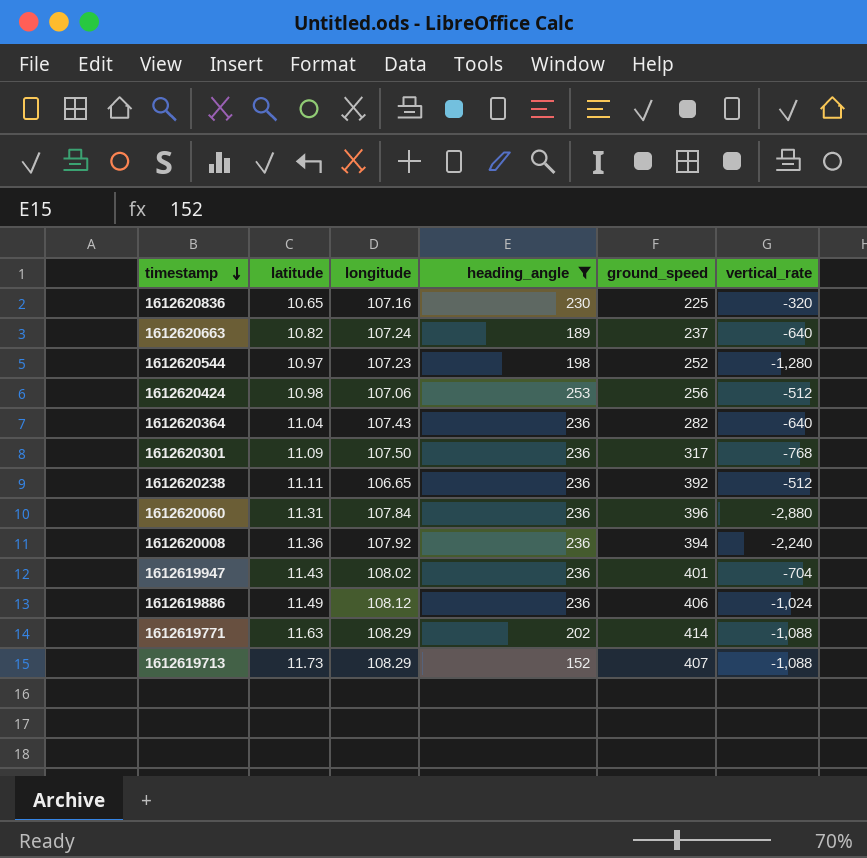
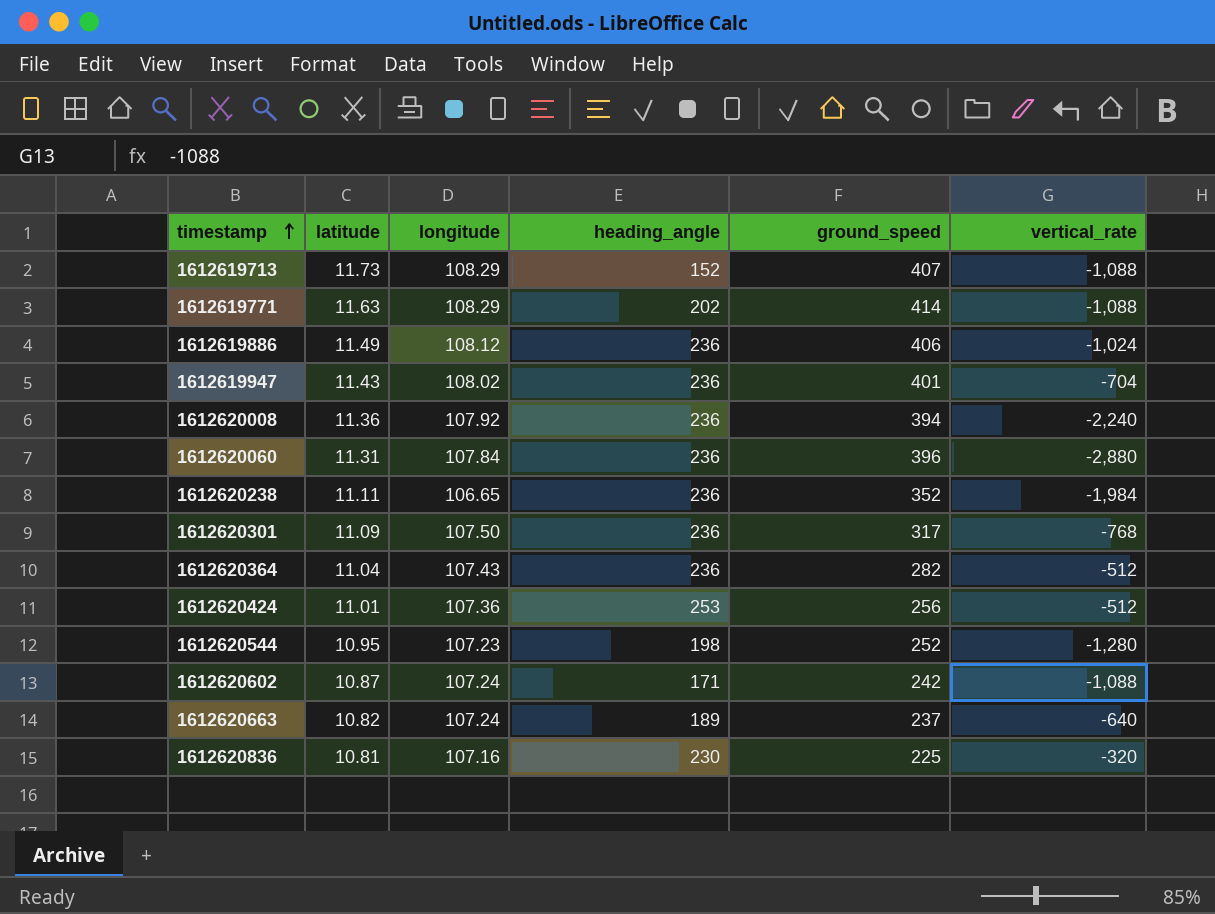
filter: heading_angle != 171 -> none
row order: timestamp descending -> timestamp ascending
1612620238 | ground_speed: 392 -> 352
1612620238 | vertical_rate: -512 -> -1,984
1612620364 | vertical_rate: -640 -> -512
1612620424 | latitude: 10.98 -> 11.01
1612620424 | longitude: 107.06 -> 107.36
1612620544 | latitude: 10.97 -> 10.95
1612620836 | latitude: 10.65 -> 10.81

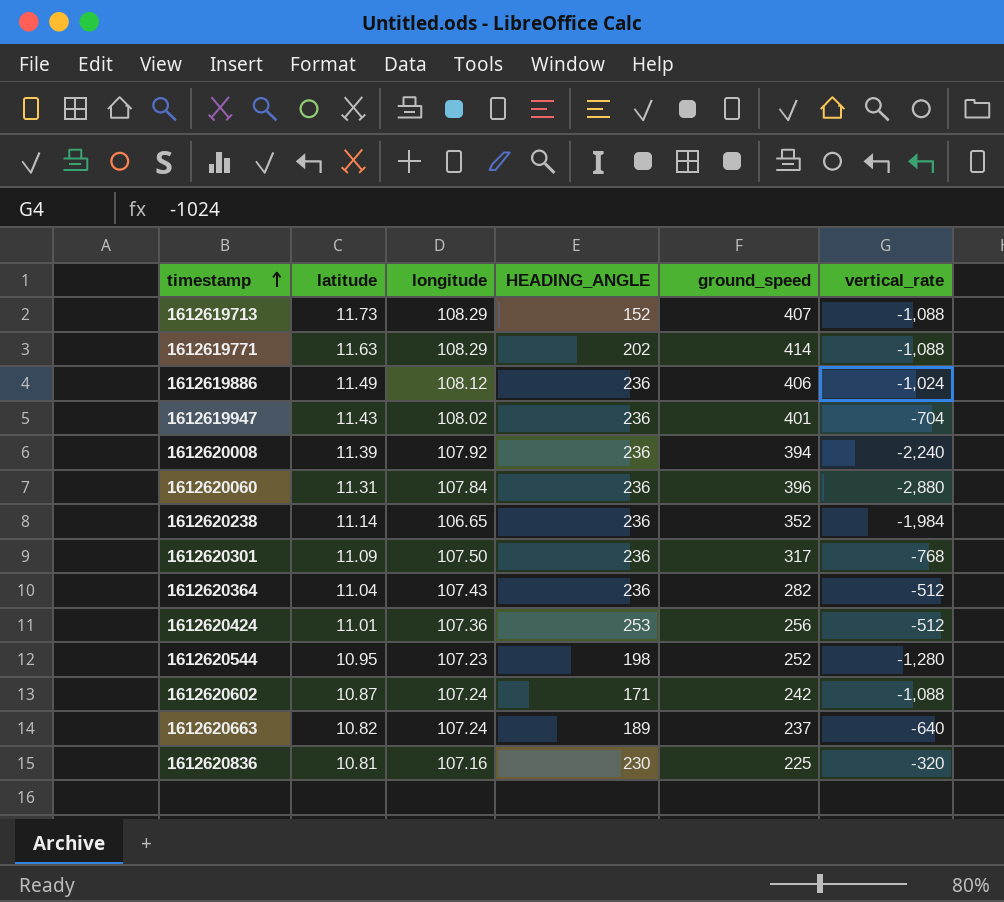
column name: heading_angle -> HEADING_ANGLE
1612620008 | latitude: 11.36 -> 11.39
1612620238 | latitude: 11.11 -> 11.14

